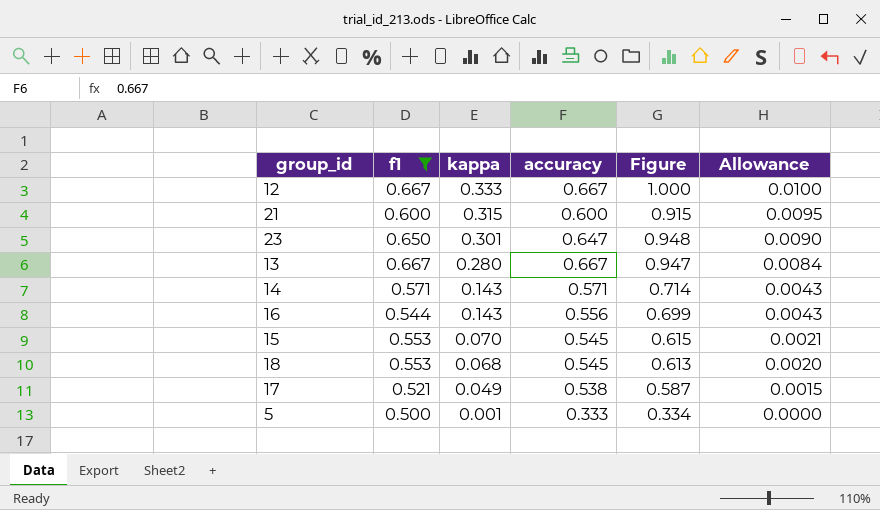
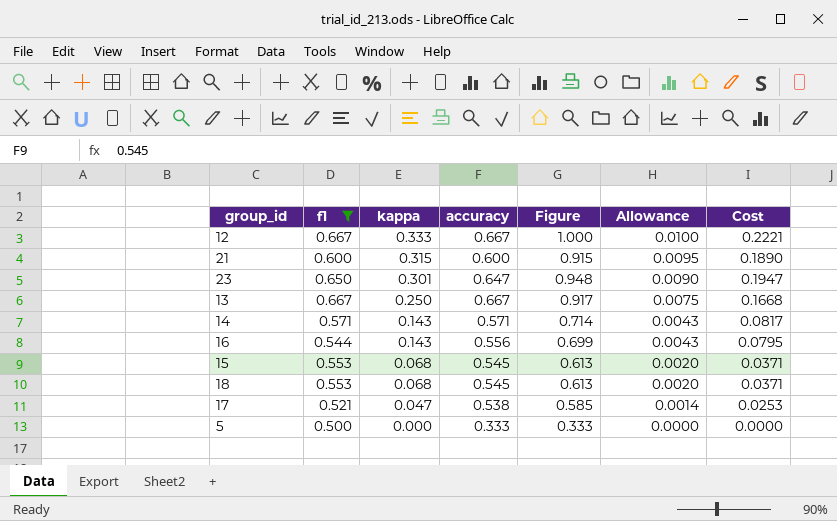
column Cost | formula: none -> [kappa] * [accuracy]
13 | kappa: 0.280 -> 0.250
13 | Figure: 0.947 -> 0.917
13 | Allowance: 0.0084 -> 0.0075
15 | kappa: 0.070 -> 0.068
15 | Figure: 0.615 -> 0.613
15 | Allowance: 0.0021 -> 0.0020
17 | kappa: 0.049 -> 0.047
17 | Figure: 0.587 -> 0.585
17 | Allowance: 0.0015 -> 0.0014
5 | kappa: 0.001 -> 0.000
5 | Figure: 0.334 -> 0.333

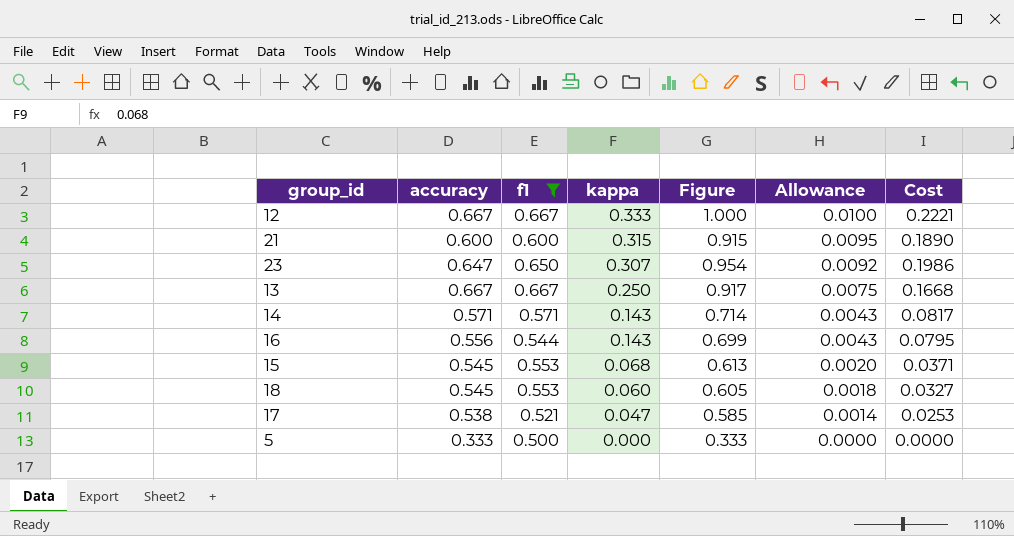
column accuracy | position: 4 -> 2
23 | kappa: 0.301 -> 0.307
23 | Figure: 0.948 -> 0.954
23 | Allowance: 0.0090 -> 0.0092
23 | Cost: 0.1947 -> 0.1986
18 | kappa: 0.068 -> 0.060
18 | Figure: 0.613 -> 0.605
18 | Allowance: 0.0020 -> 0.0018
18 | Cost: 0.0371 -> 0.0327

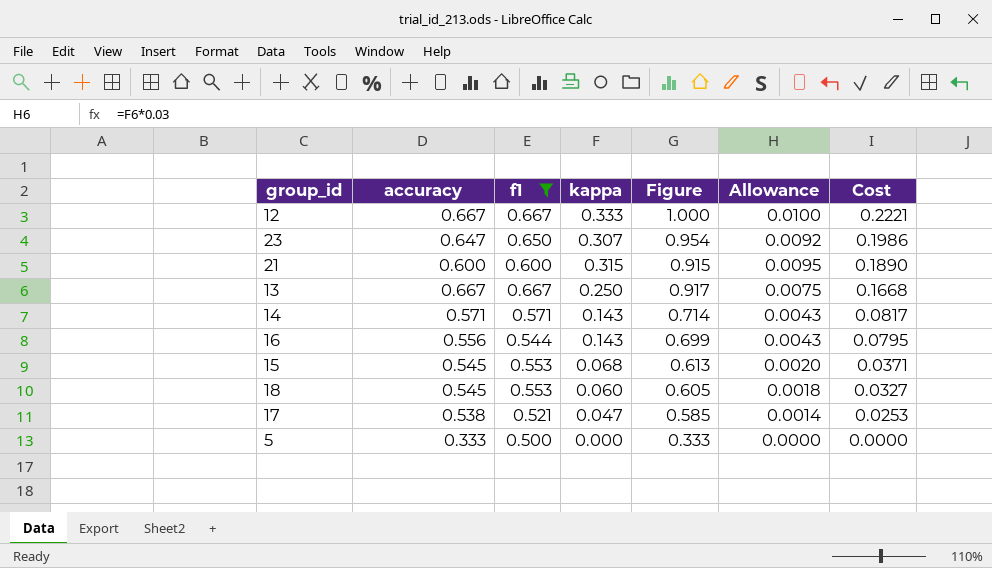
row order: kappa descending -> Cost descending

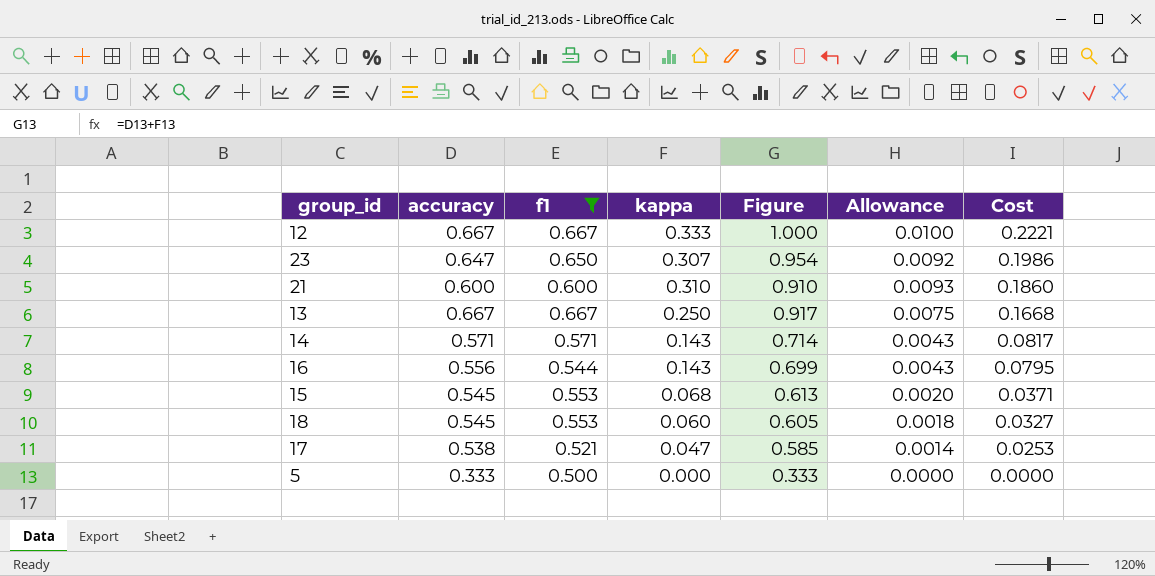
21 | kappa: 0.315 -> 0.310
21 | Figure: 0.915 -> 0.910
21 | Allowance: 0.0095 -> 0.0093
21 | Cost: 0.1890 -> 0.1860

